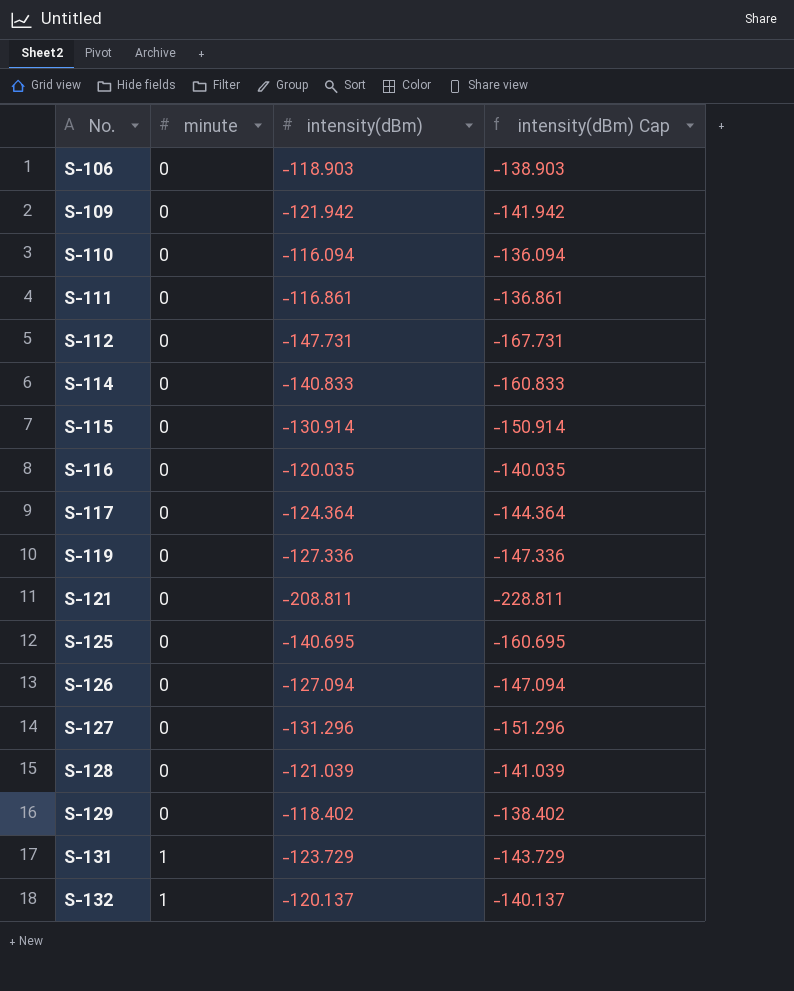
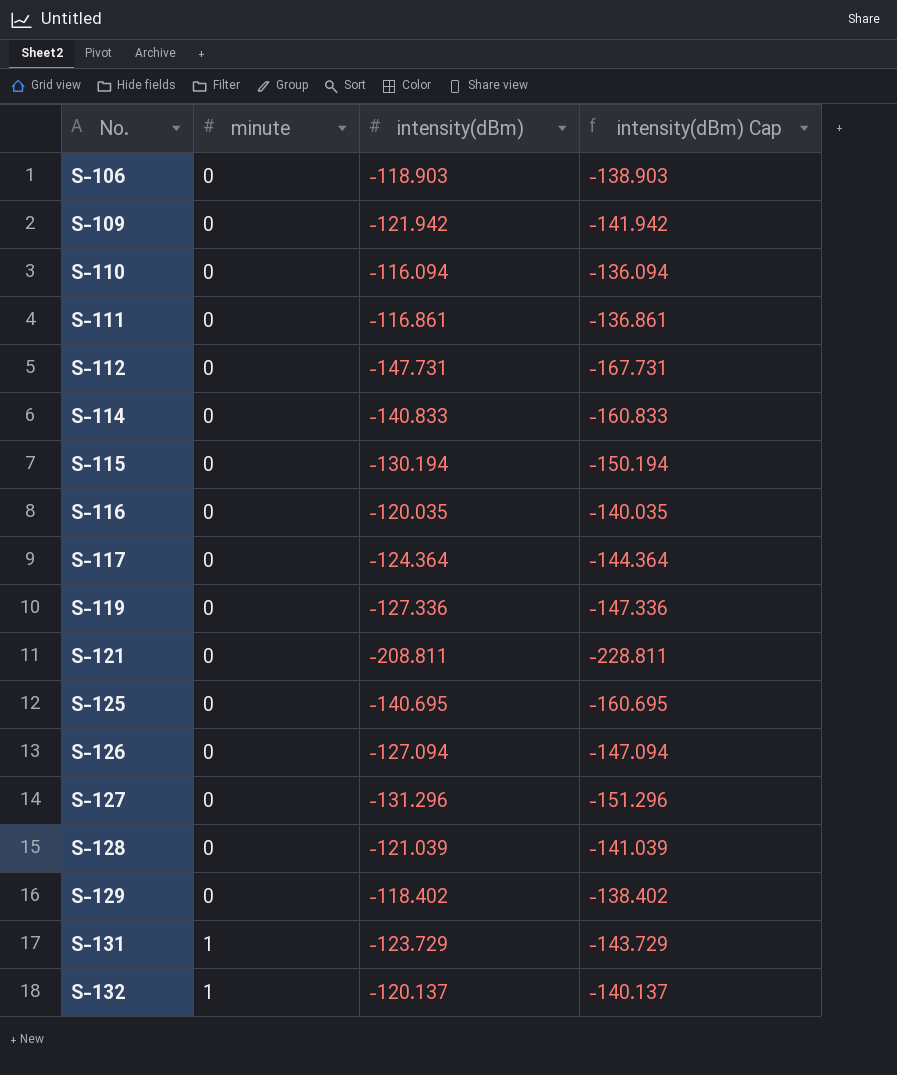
S-115 | intensity(dBm): -130.914 -> -130.194
S-115 | intensity(dBm) Cap: -150.914 -> -150.194

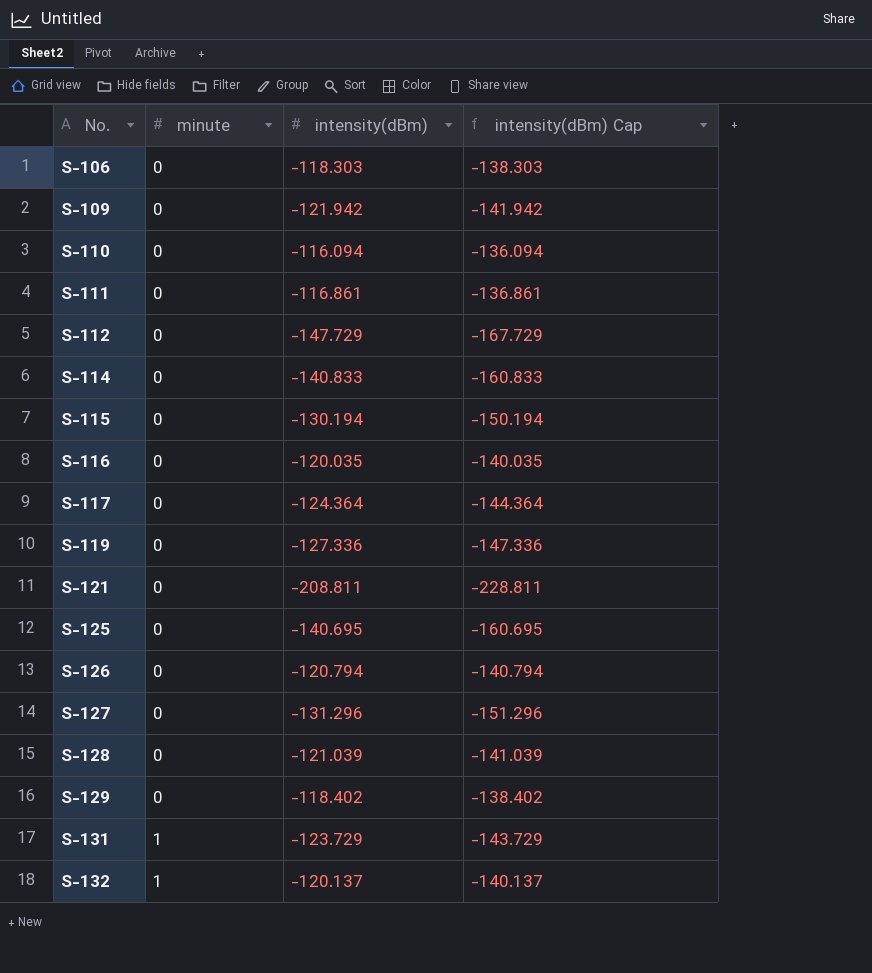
S-106 | intensity(dBm): -118.903 -> -118.303
S-106 | intensity(dBm) Cap: -138.903 -> -138.303
S-112 | intensity(dBm): -147.731 -> -147.729
S-112 | intensity(dBm) Cap: -167.731 -> -167.729
S-126 | intensity(dBm): -127.094 -> -120.794
S-126 | intensity(dBm) Cap: -147.094 -> -140.794

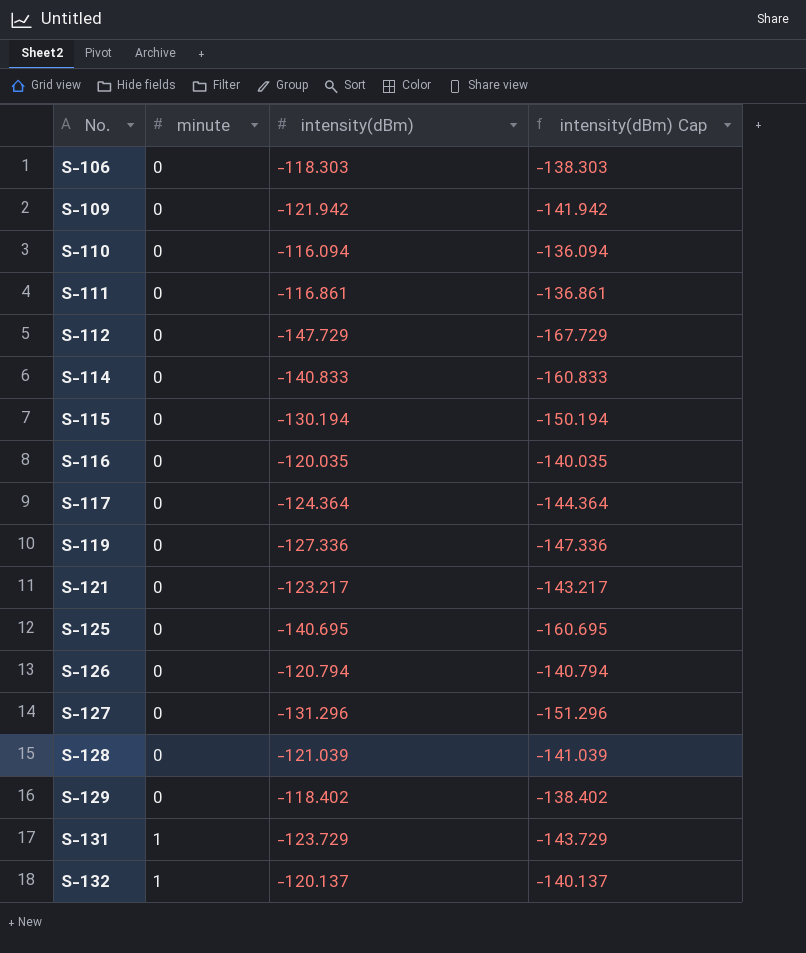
S-121 | intensity(dBm): -208.811 -> -123.217
S-121 | intensity(dBm) Cap: -228.811 -> -143.217

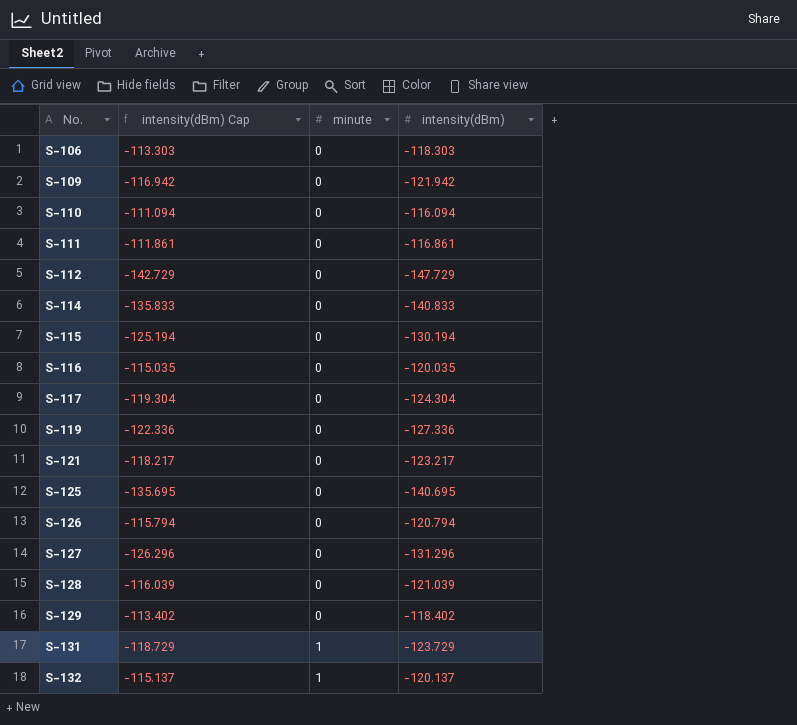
column intensity(dBm) Cap | formula: [intensity(dBm)] - 20 -> [intensity(dBm)] + 5
column intensity(dBm) Cap | position: 4 -> 2
S-117 | intensity(dBm): -124.364 -> -124.304

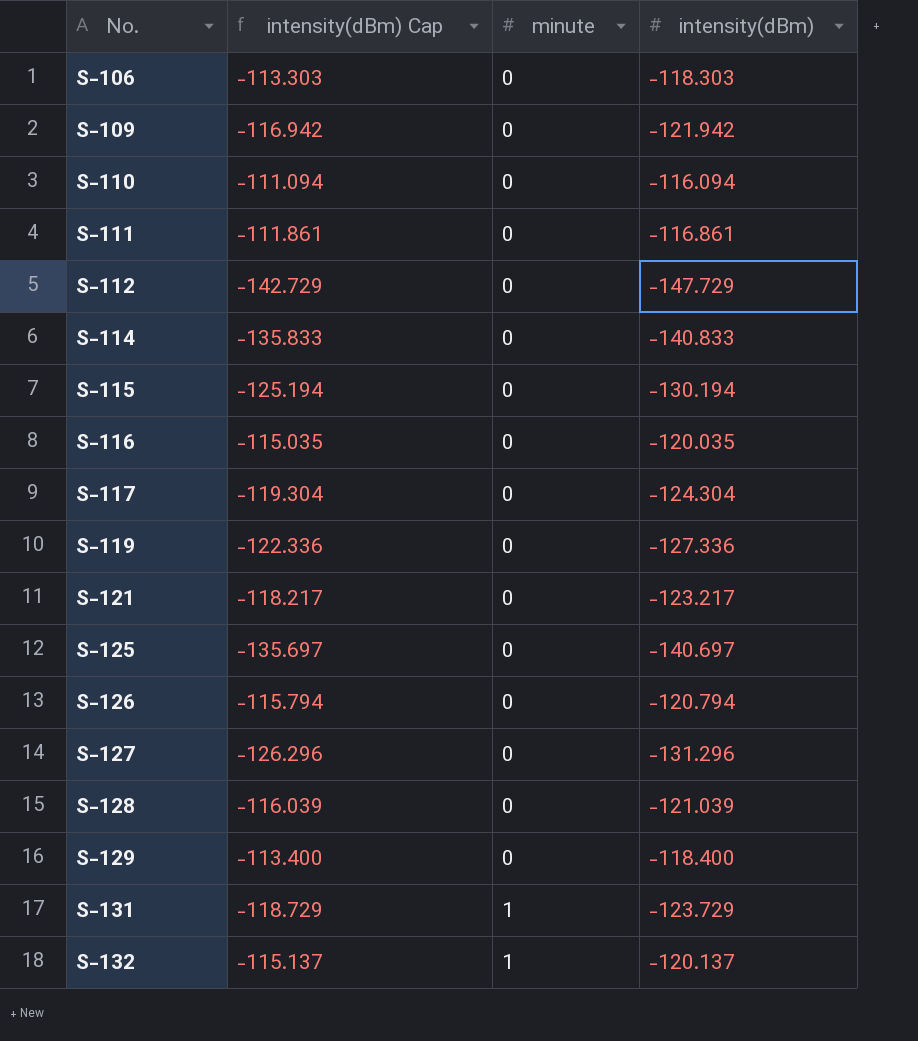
S-125 | intensity(dBm) Cap: -135.695 -> -135.697
S-125 | intensity(dBm): -140.695 -> -140.697
S-129 | intensity(dBm) Cap: -113.402 -> -113.400
S-129 | intensity(dBm): -118.402 -> -118.400

